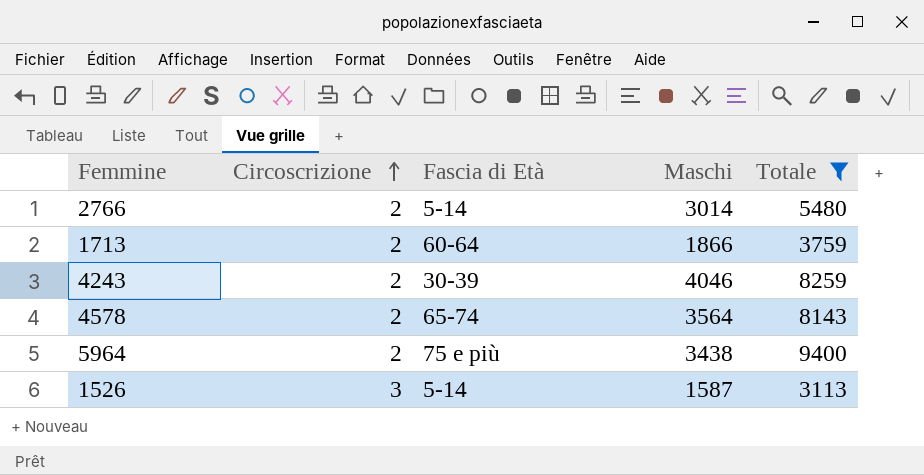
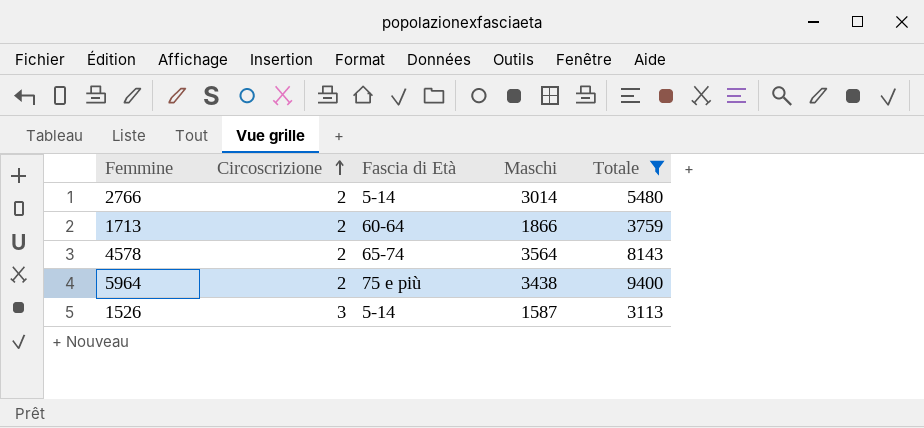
row 4243: 2 | 30-39 | 4046 | 8259 -> none

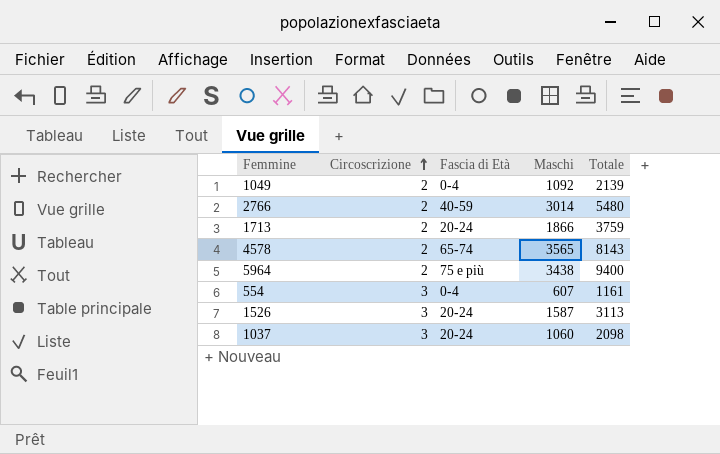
filter: Totale >= 3113 -> none
2766 | Fascia di Età: 5-14 -> 40-59
1713 | Fascia di Età: 60-64 -> 20-24
4578 | Maschi: 3564 -> 3565
1526 | Fascia di Età: 5-14 -> 20-24

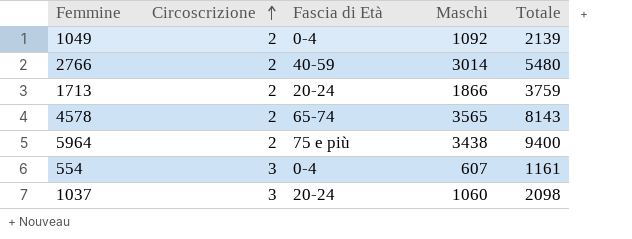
row 1526: 3 | 20-24 | 1587 | 3113 -> none

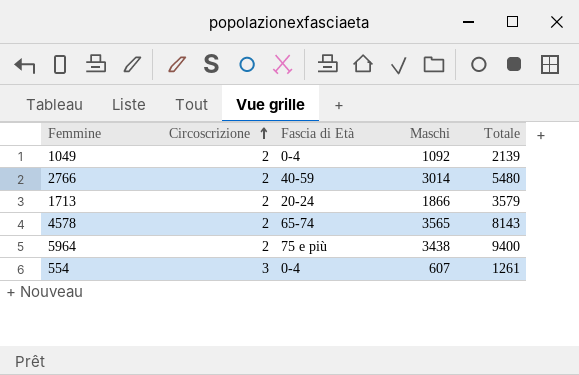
row 1037: 3 | 20-24 | 1060 | 2098 -> none
1713 | Totale: 3759 -> 3579
554 | Totale: 1161 -> 1261

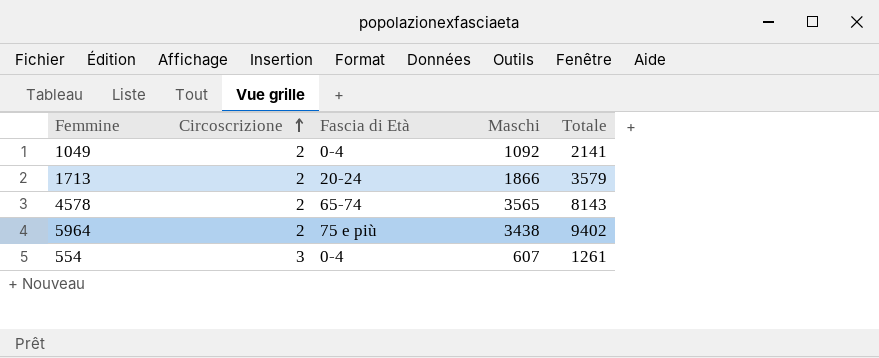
row 2766: 2 | 40-59 | 3014 | 5480 -> none
1049 | Totale: 2139 -> 2141
5964 | Totale: 9400 -> 9402

